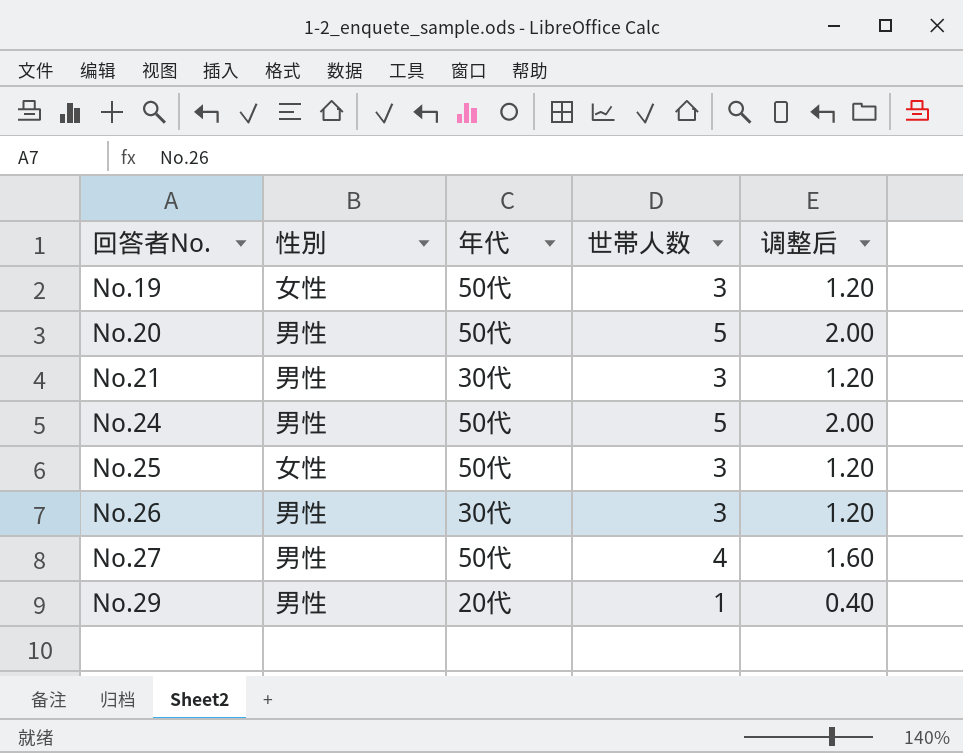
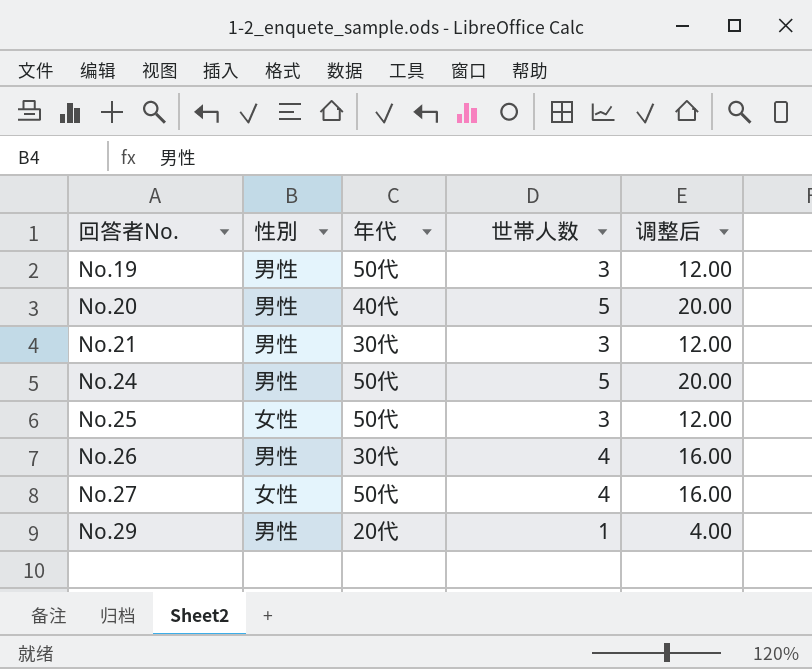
column 调整后 | formula: [世帯人数] * 0.4 -> [世帯人数] * 4
No.19 | 性別: 女性 -> 男性
No.20 | 年代: 50代 -> 40代
No.26 | 世帯人数: 3 -> 4
No.27 | 性別: 男性 -> 女性

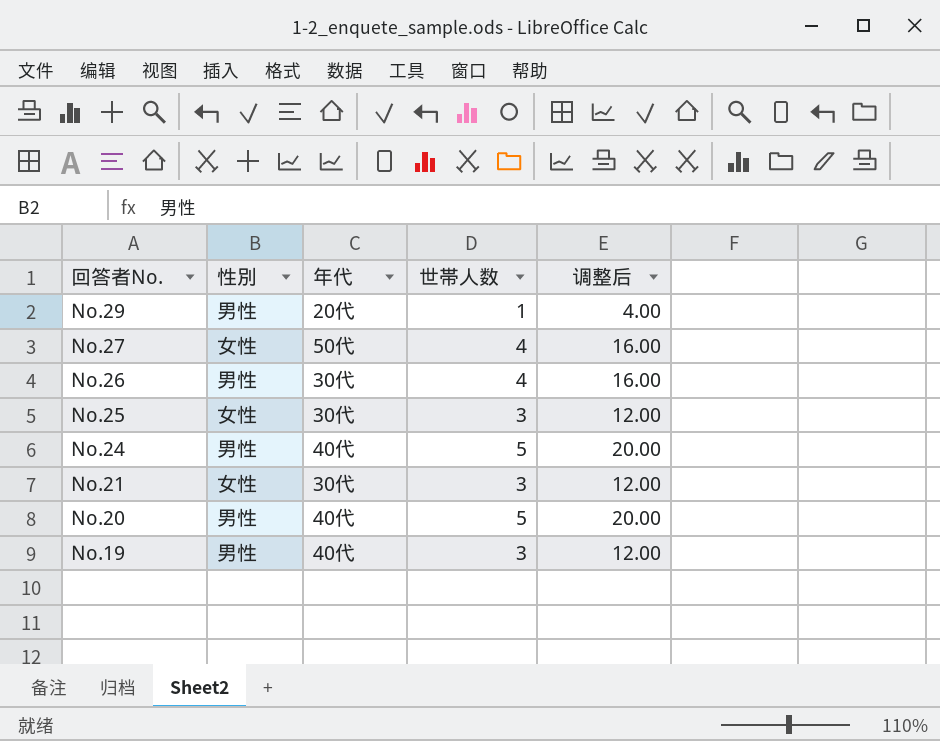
row order: 回答者No. ascending -> 回答者No. descending
No.25 | 年代: 50代 -> 30代
No.24 | 年代: 50代 -> 40代
No.21 | 性別: 男性 -> 女性
No.19 | 年代: 50代 -> 40代

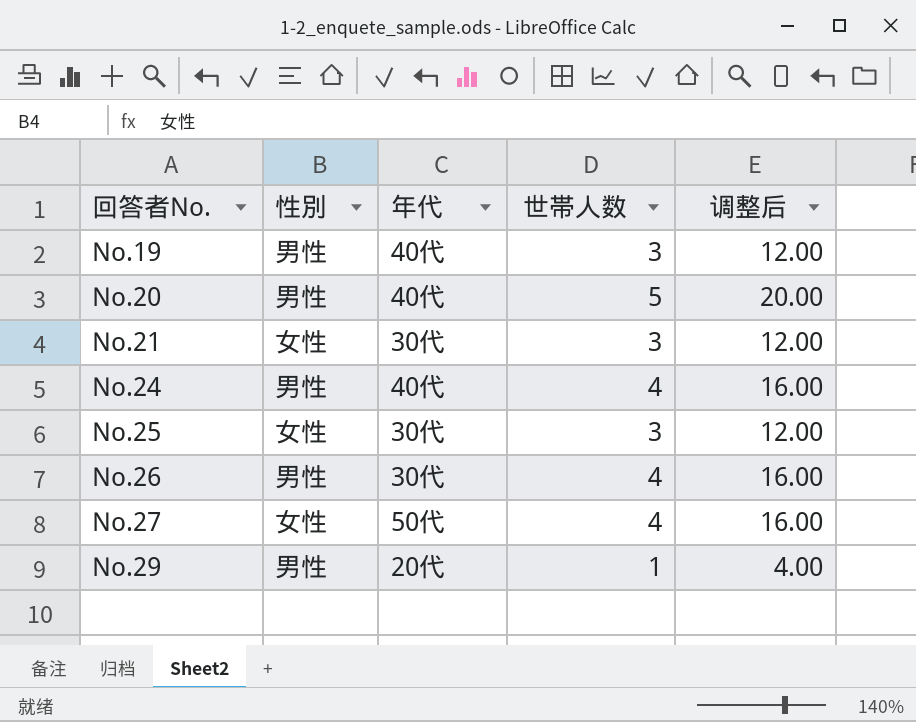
row order: 回答者No. descending -> 回答者No. ascending
No.24 | 世帯人数: 5 -> 4
No.24 | 调整后: 20.00 -> 16.00

